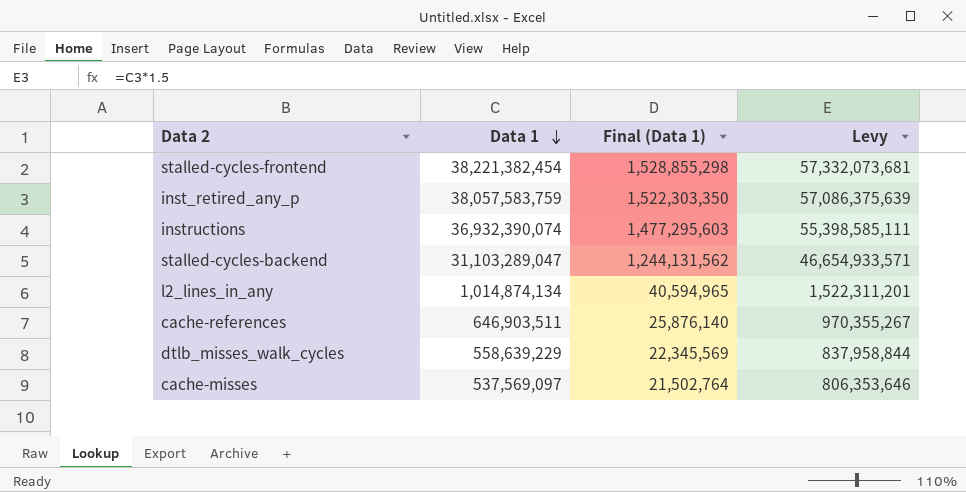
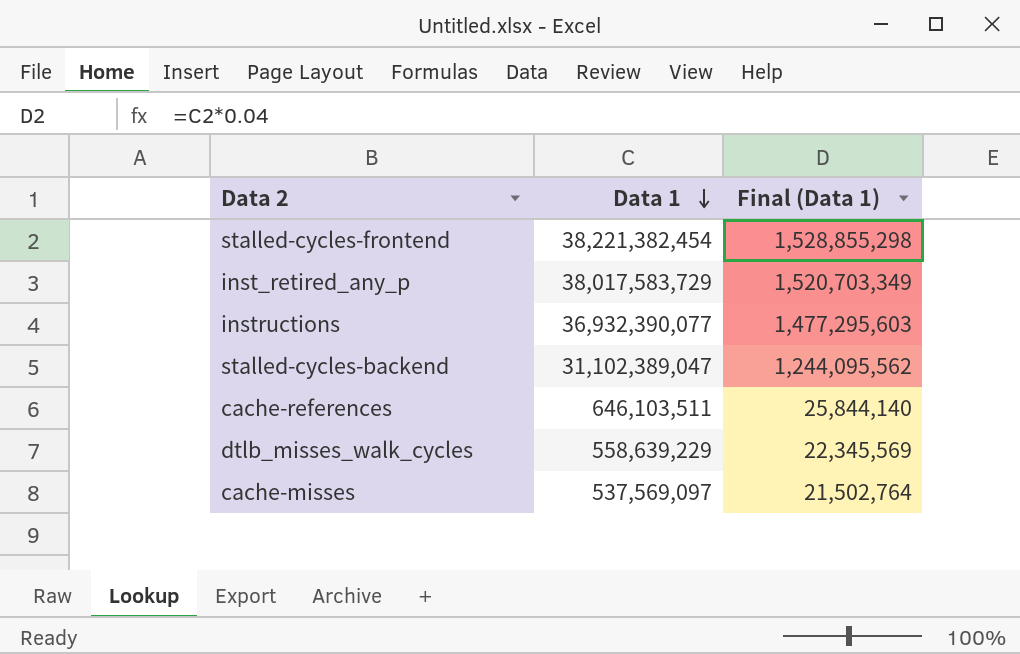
column Levy | formula: [Data 1] * 1.5 -> none
row l2_lines_in_any: 1,014,874,134 | 40,594,965 | 1,522,311,201 -> none
inst_retired_any_p | Data 1: 38,057,583,759 -> 38,017,583,729
inst_retired_any_p | Final (Data 1): 1,522,303,350 -> 1,520,703,349
instructions | Data 1: 36,932,390,074 -> 36,932,390,077
stalled-cycles-backend | Data 1: 31,103,289,047 -> 31,102,389,047
stalled-cycles-backend | Final (Data 1): 1,244,131,562 -> 1,244,095,562
cache-references | Data 1: 646,903,511 -> 646,103,511
cache-references | Final (Data 1): 25,876,140 -> 25,844,140

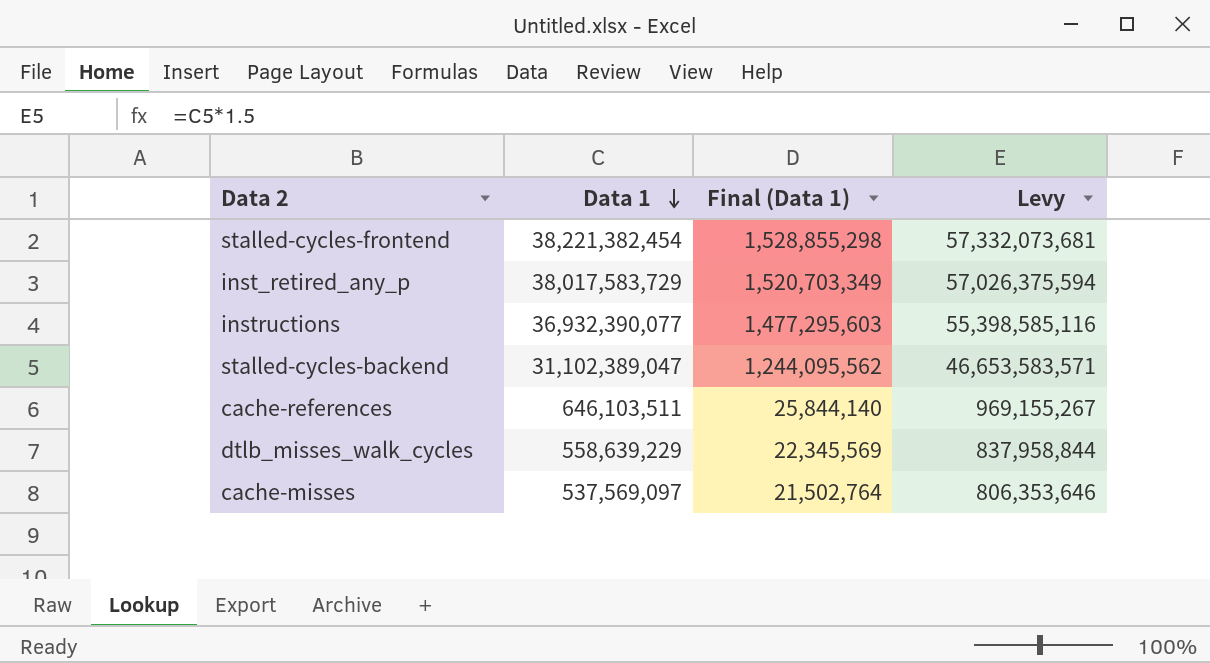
column Levy | formula: none -> [Data 1] * 1.5

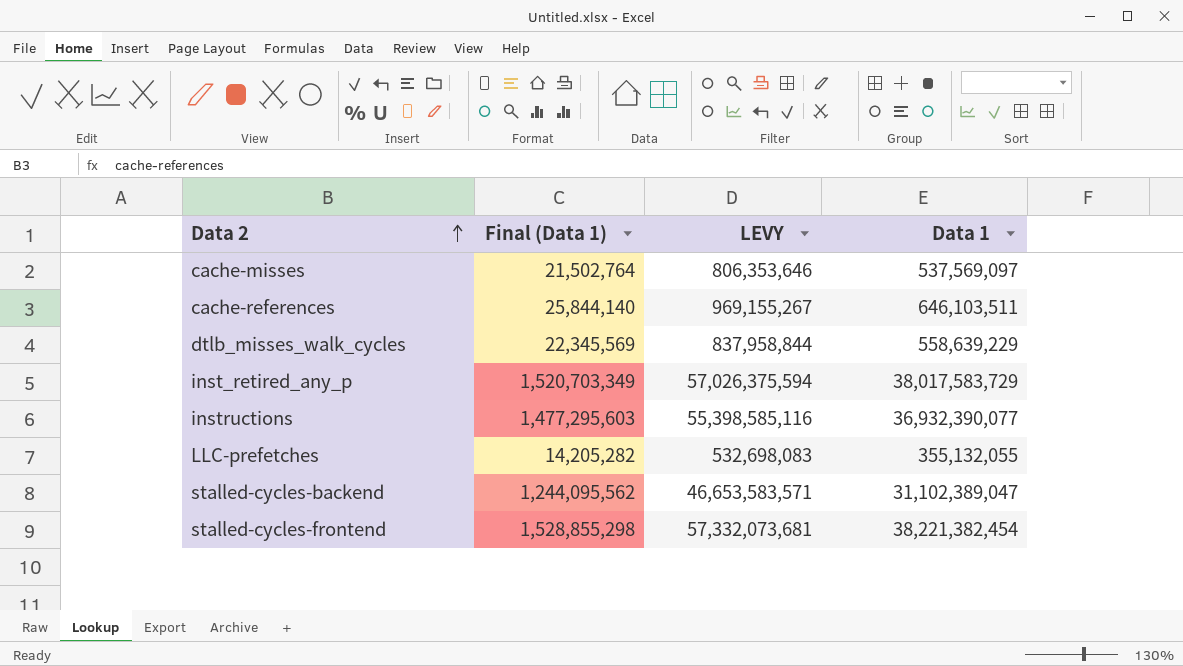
row order: Data 1 descending -> Data 2 ascending
column name: Levy -> LEVY
column Data 1 | position: 2 -> 4
row LLC-prefetches: none -> 14,205,282 | 532,698,083 | 355,132,055

